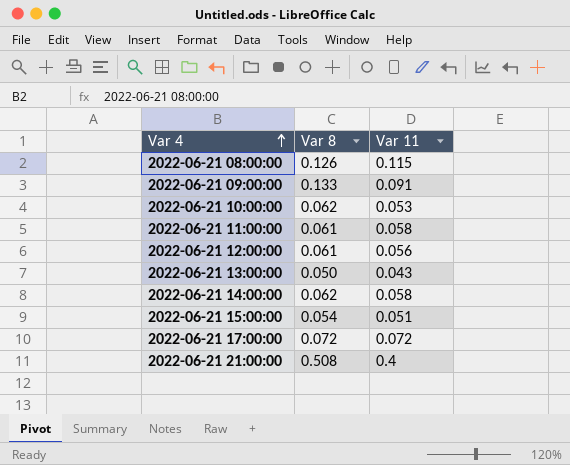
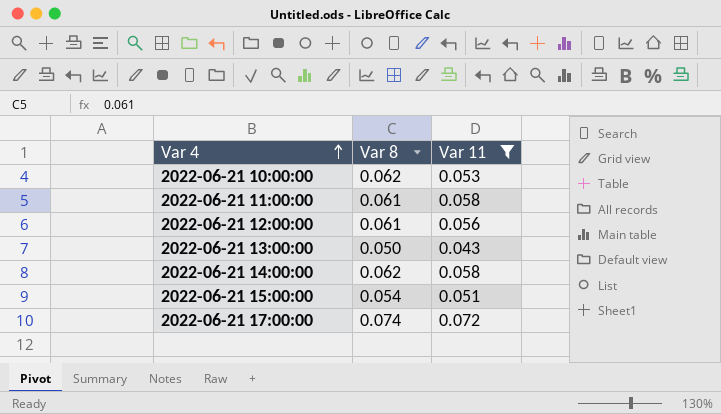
filter: none -> Var 11 <= 0.072
2022-06-21 17:00:00 | Var 8: 0.072 -> 0.074

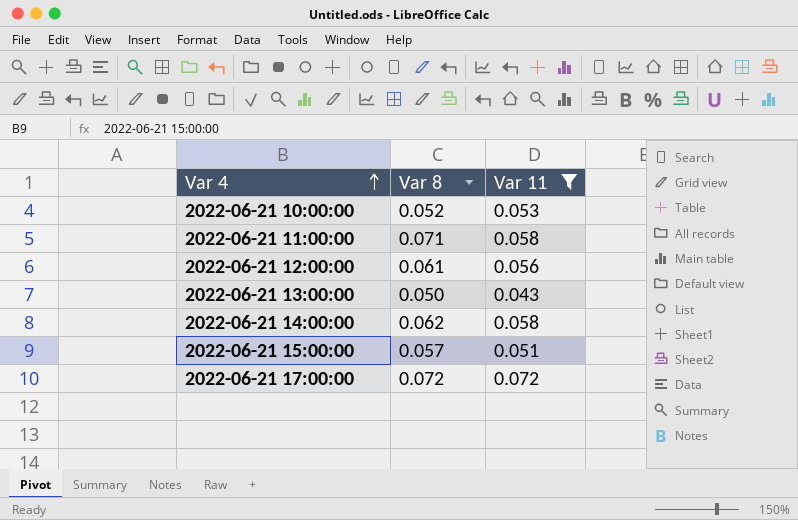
2022-06-21 10:00:00 | Var 8: 0.062 -> 0.052
2022-06-21 11:00:00 | Var 8: 0.061 -> 0.071
2022-06-21 15:00:00 | Var 8: 0.054 -> 0.057
2022-06-21 17:00:00 | Var 8: 0.074 -> 0.072

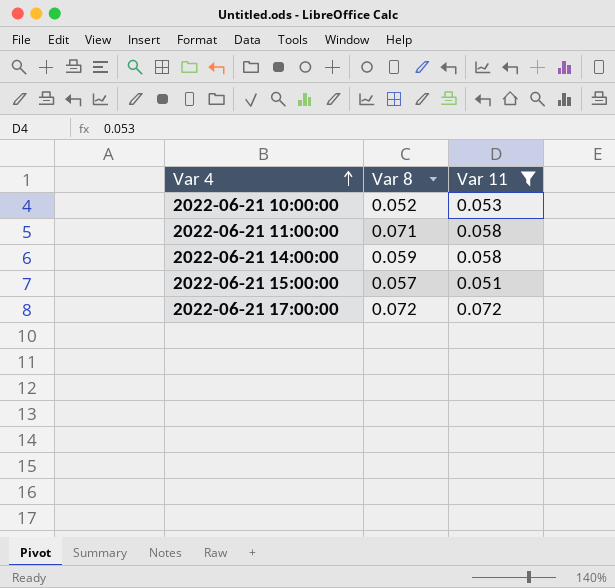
row 2022-06-21 12:00:00: 0.061 | 0.056 -> none
row 2022-06-21 13:00:00: 0.050 | 0.043 -> none
2022-06-21 14:00:00 | Var 8: 0.062 -> 0.059

